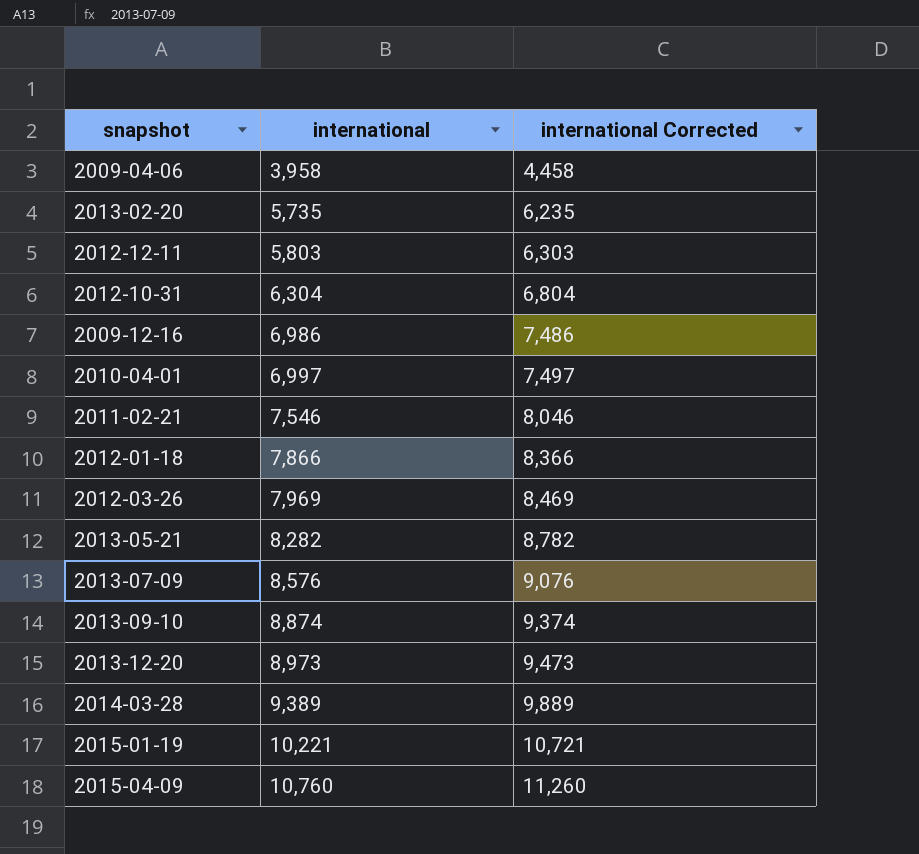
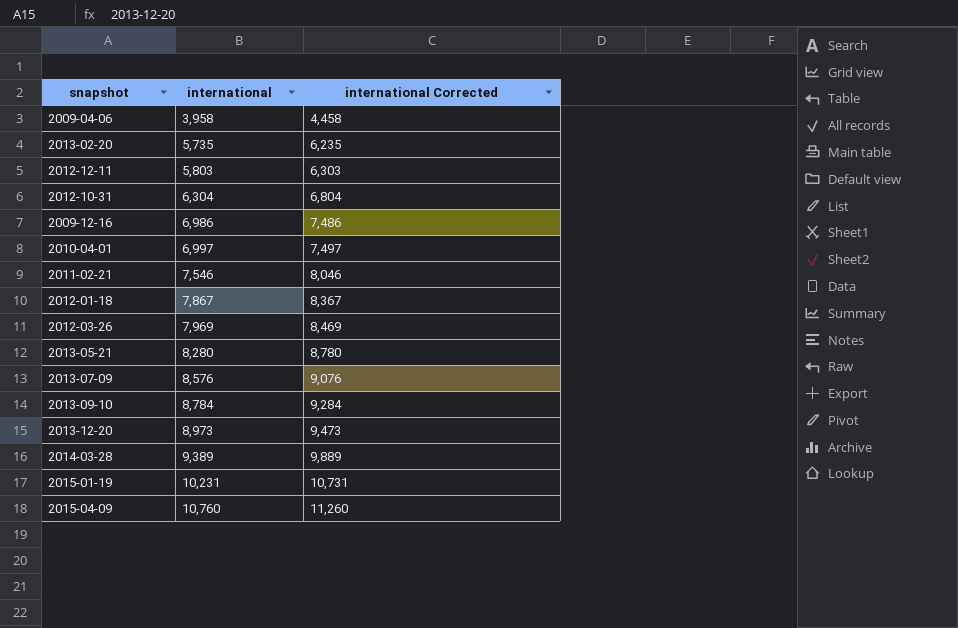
2012-01-18 | international: 7,866 -> 7,867
2012-01-18 | international Corrected: 8,366 -> 8,367
2013-05-21 | international: 8,282 -> 8,280
2013-05-21 | international Corrected: 8,782 -> 8,780
2013-09-10 | international: 8,874 -> 8,784
2013-09-10 | international Corrected: 9,374 -> 9,284
2015-01-19 | international: 10,221 -> 10,231
2015-01-19 | international Corrected: 10,721 -> 10,731

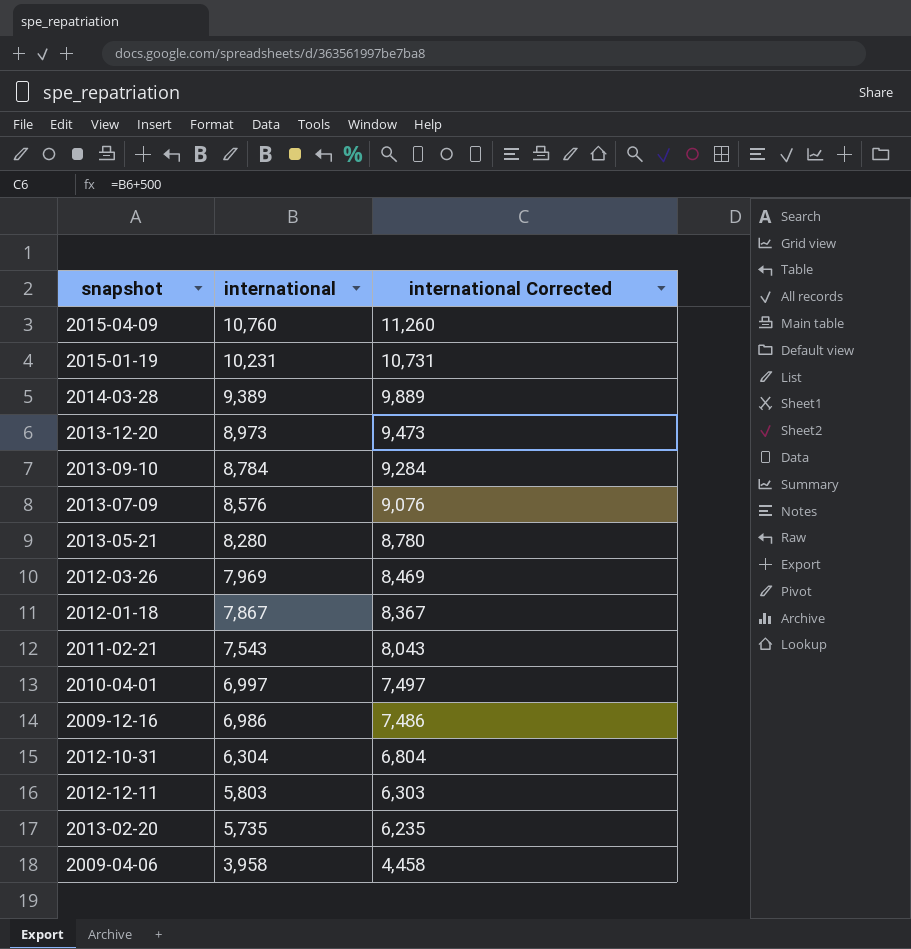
row order: international ascending -> international descending
2011-02-21 | international: 7,546 -> 7,543
2011-02-21 | international Corrected: 8,046 -> 8,043

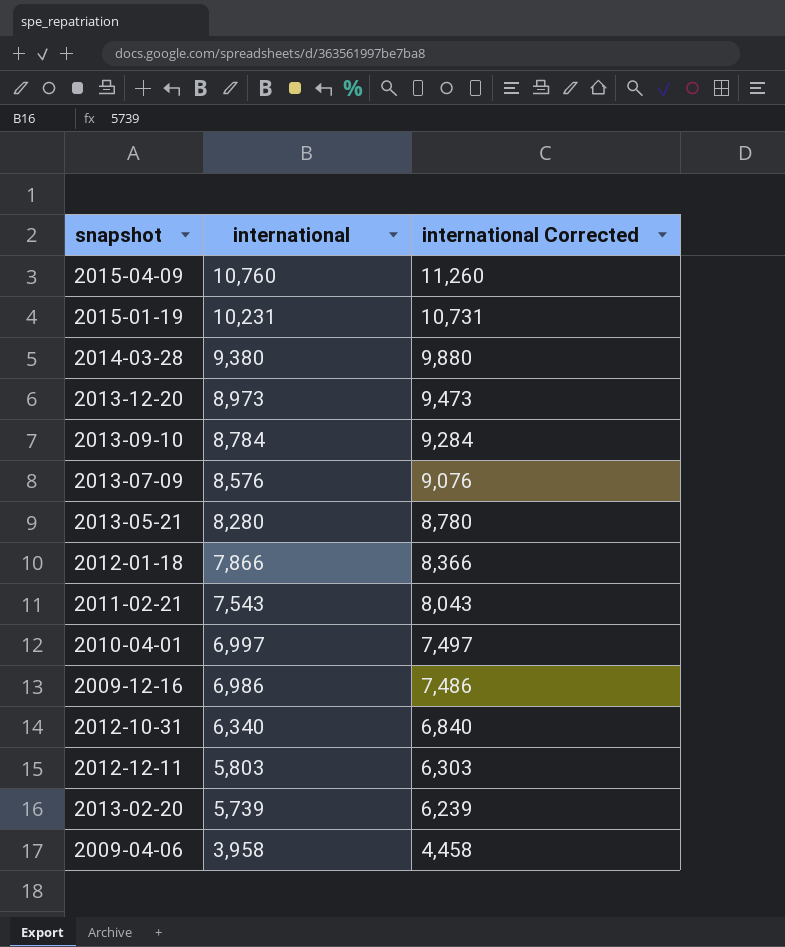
row 2012-03-26: 7,969 | 8,469 -> none
2014-03-28 | international: 9,389 -> 9,380
2014-03-28 | international Corrected: 9,889 -> 9,880
2012-01-18 | international: 7,867 -> 7,866
2012-01-18 | international Corrected: 8,367 -> 8,366
2012-10-31 | international: 6,304 -> 6,340
2012-10-31 | international Corrected: 6,804 -> 6,840
2013-02-20 | international: 5,735 -> 5,739
2013-02-20 | international Corrected: 6,235 -> 6,239

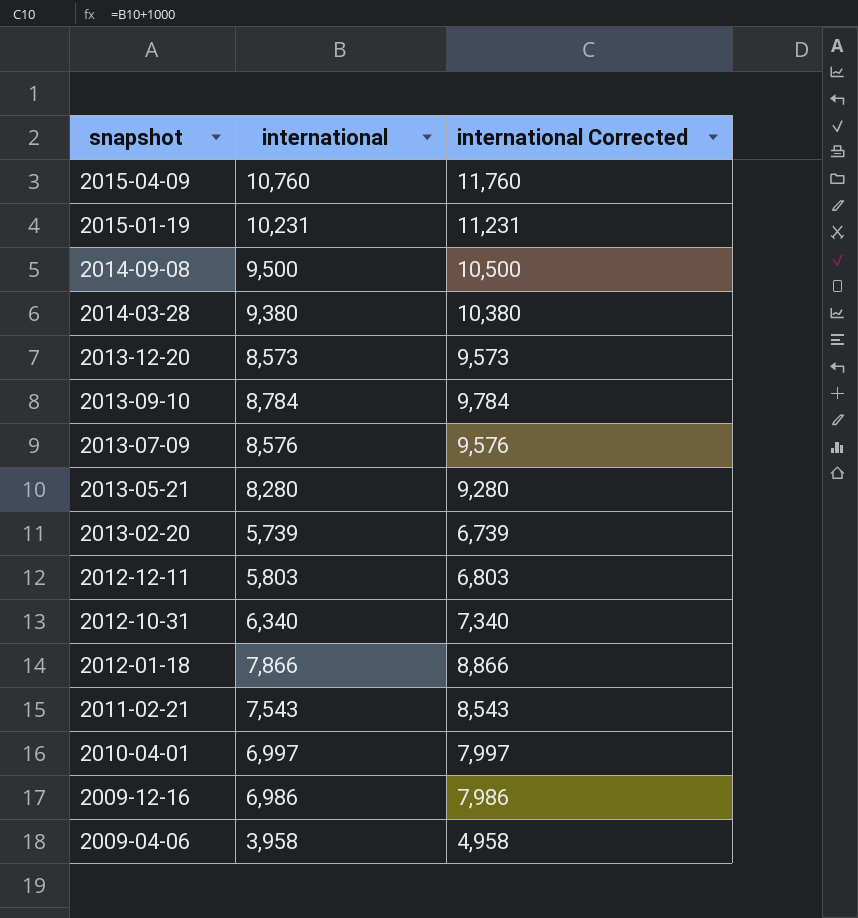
row order: international descending -> snapshot descending
column international Corrected | formula: [international] + 500 -> [international] + 1000
row 2014-09-08: none -> 9,500 | 10,500
2013-12-20 | international: 8,973 -> 8,573

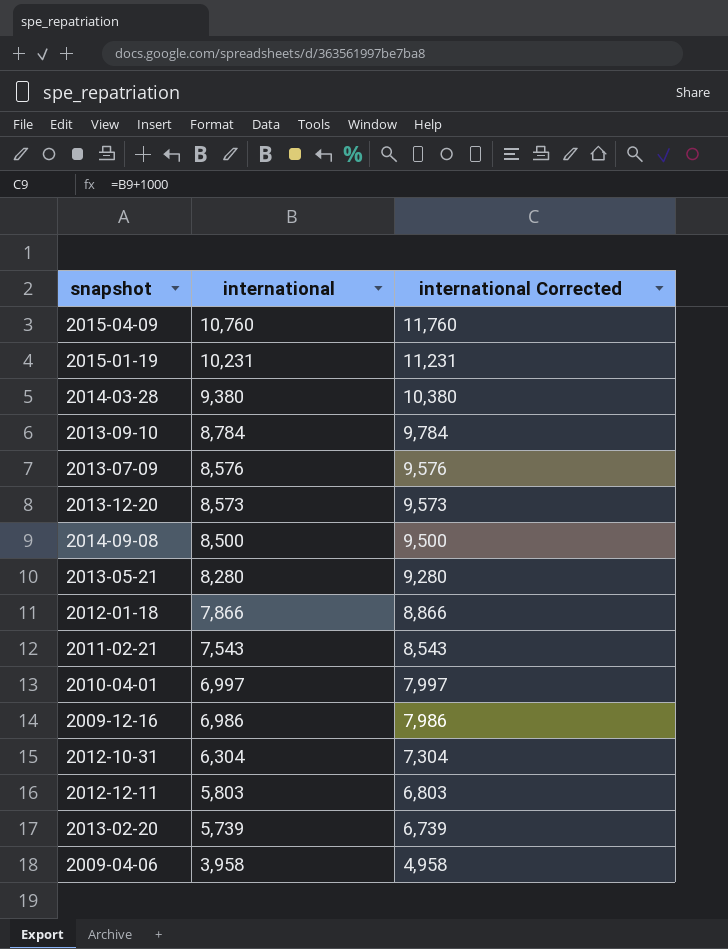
row order: snapshot descending -> international descending
2014-09-08 | international: 9,500 -> 8,500
2014-09-08 | international Corrected: 10,500 -> 9,500
2012-10-31 | international: 6,340 -> 6,304
2012-10-31 | international Corrected: 7,340 -> 7,304

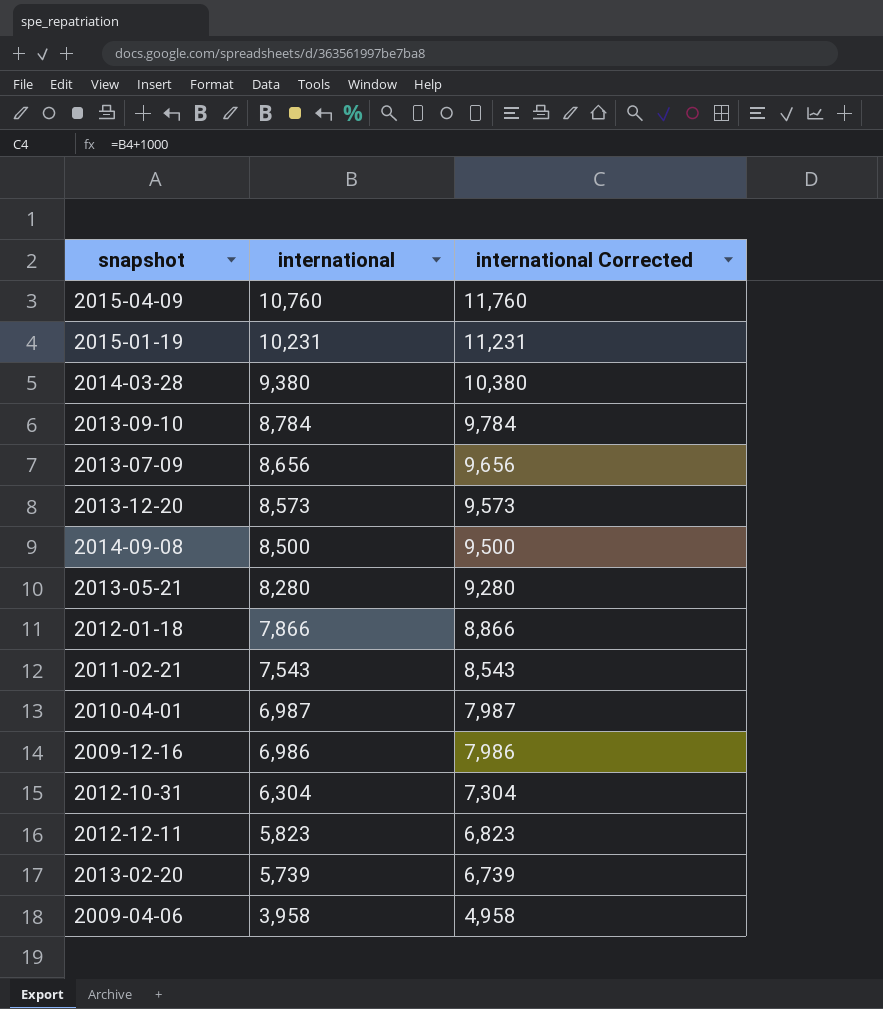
2013-07-09 | international: 8,576 -> 8,656
2013-07-09 | international Corrected: 9,576 -> 9,656
2010-04-01 | international: 6,997 -> 6,987
2010-04-01 | international Corrected: 7,997 -> 7,987
2012-12-11 | international: 5,803 -> 5,823
2012-12-11 | international Corrected: 6,803 -> 6,823

